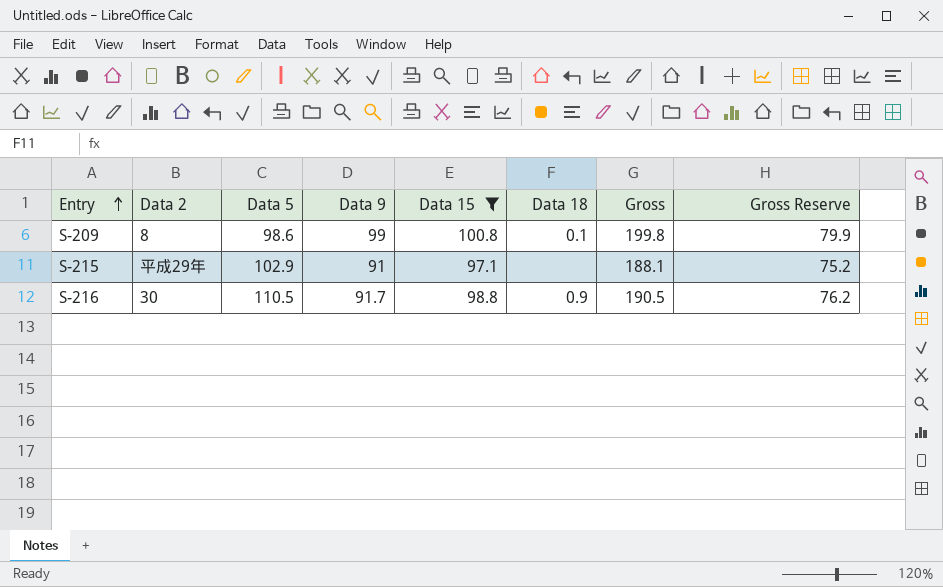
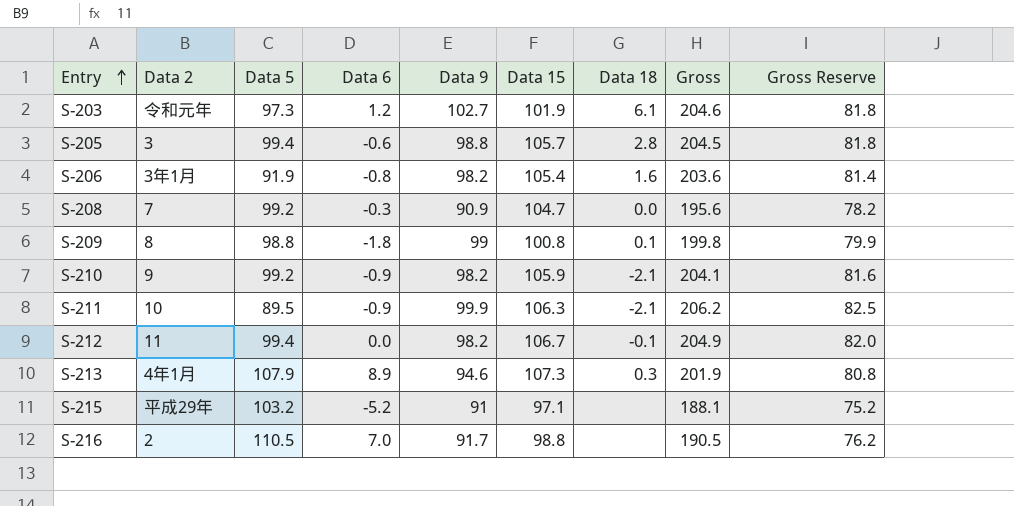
filter: Data 15 <= 100.8 -> none
column Data 6 | position: none -> 4
S-209 | Data 5: 98.6 -> 98.8
S-215 | Data 5: 102.9 -> 103.2
S-216 | Data 2: 30 -> 2
S-216 | Data 18: 0.9 -> none

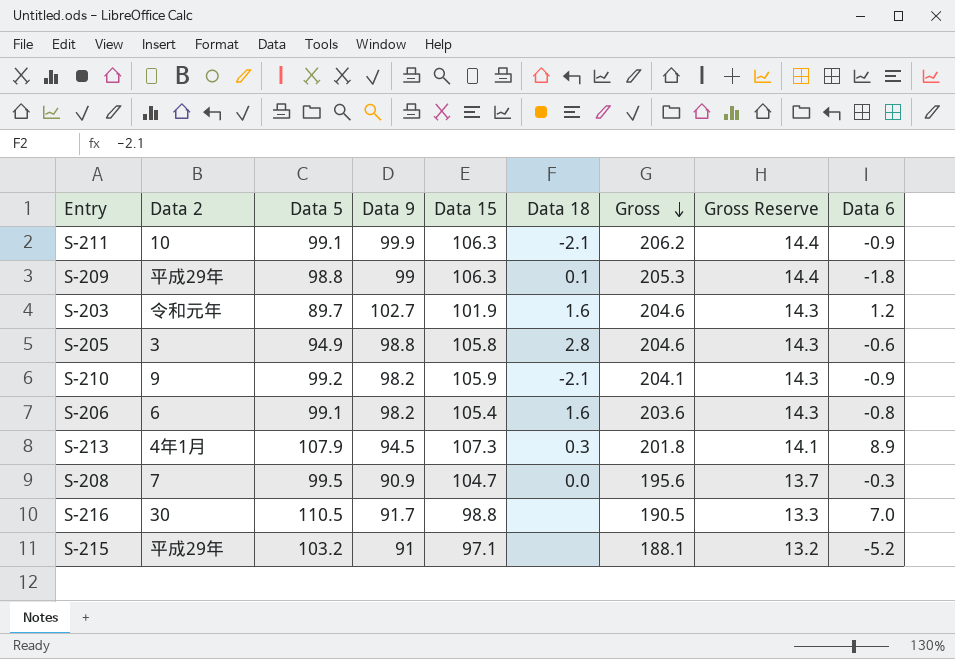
row order: Entry ascending -> Gross descending
column Gross Reserve | formula: [Gross] * 0.4 -> [Gross] * 0.07
column Data 6 | position: 4 -> 9
row S-212: 11 | 99.4 | 0.0 | 98.2 | 106.7 | -0.1 | 204.9 | 82.0 -> none
S-211 | Data 5: 89.5 -> 99.1
S-209 | Data 2: 8 -> 平成29年
S-209 | Data 15: 100.8 -> 106.3
S-209 | Gross: 199.8 -> 205.3
S-203 | Data 5: 97.3 -> 89.7
S-203 | Data 18: 6.1 -> 1.6
S-205 | Data 5: 99.4 -> 94.9
S-205 | Data 15: 105.7 -> 105.8
S-205 | Gross: 204.5 -> 204.6
S-206 | Data 2: 3年1月 -> 6
S-206 | Data 5: 91.9 -> 99.1
S-213 | Data 9: 94.6 -> 94.5
S-213 | Gross: 201.9 -> 201.8
S-208 | Data 5: 99.2 -> 99.5
S-216 | Data 2: 2 -> 30

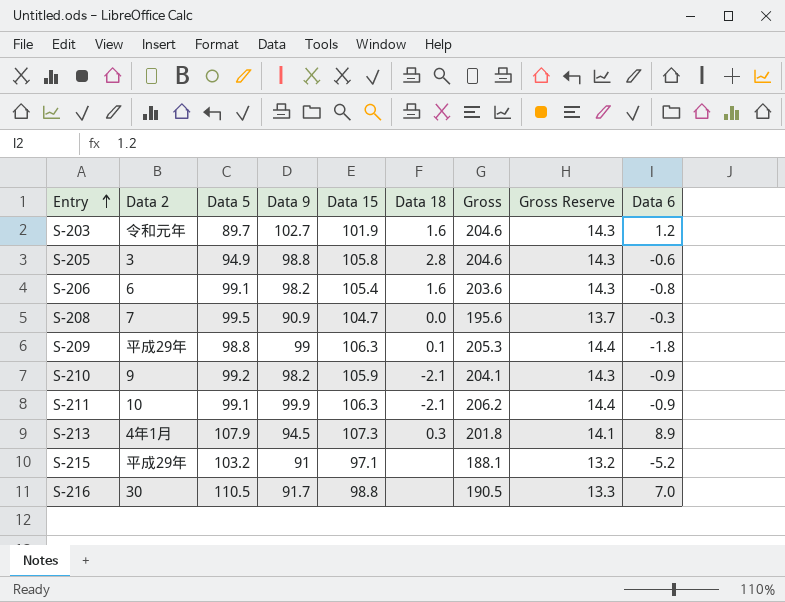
row order: Gross descending -> Entry ascending

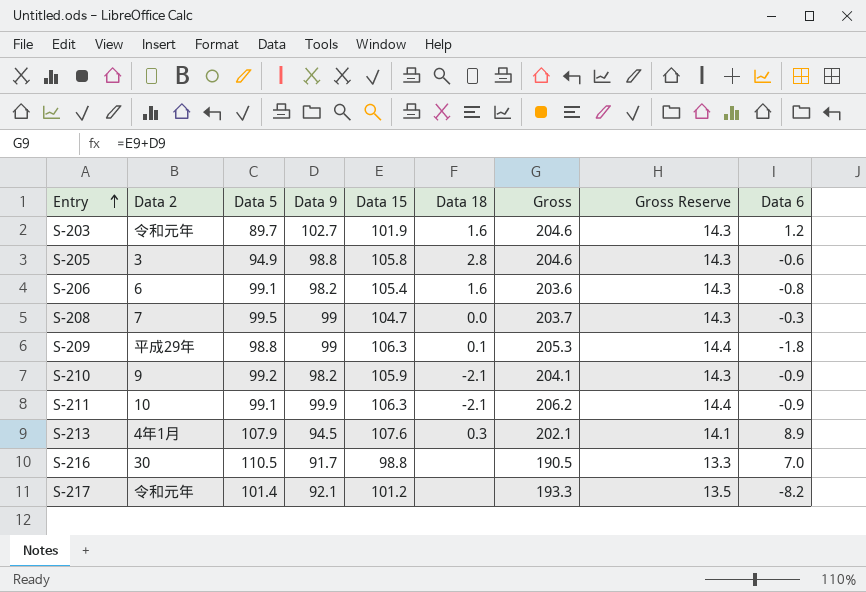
row S-215: 平成29年 | 103.2 | 91 | 97.1 | none | 188.1 | 13.2 | -5.2 -> none
S-208 | Data 9: 90.9 -> 99
S-208 | Gross: 195.6 -> 203.7
S-208 | Gross Reserve: 13.7 -> 14.3
S-213 | Data 15: 107.3 -> 107.6
S-213 | Gross: 201.8 -> 202.1
row S-217: none -> 令和元年 | 101.4 | 92.1 | 101.2 | none | 193.3 | 13.5 | -8.2

